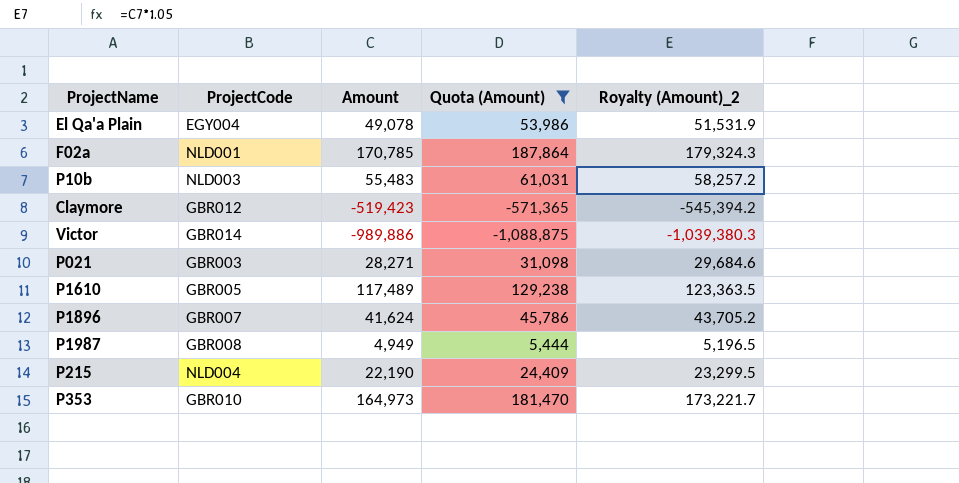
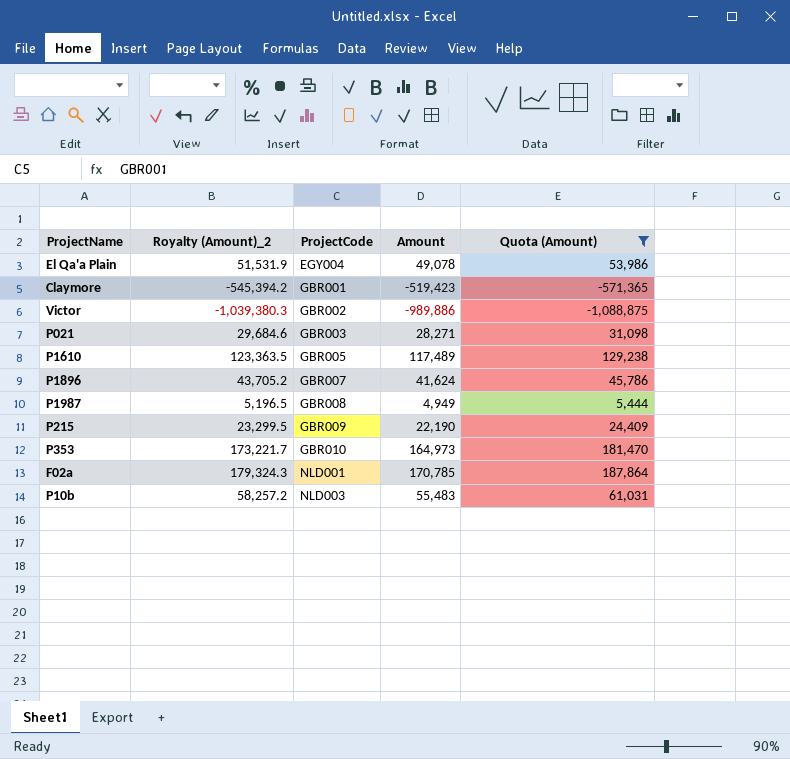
row order: none -> ProjectCode ascending
column Royalty (Amount)_2 | position: 5 -> 2
Claymore | ProjectCode: GBR012 -> GBR001
Victor | ProjectCode: GBR014 -> GBR002
P215 | ProjectCode: NLD004 -> GBR009

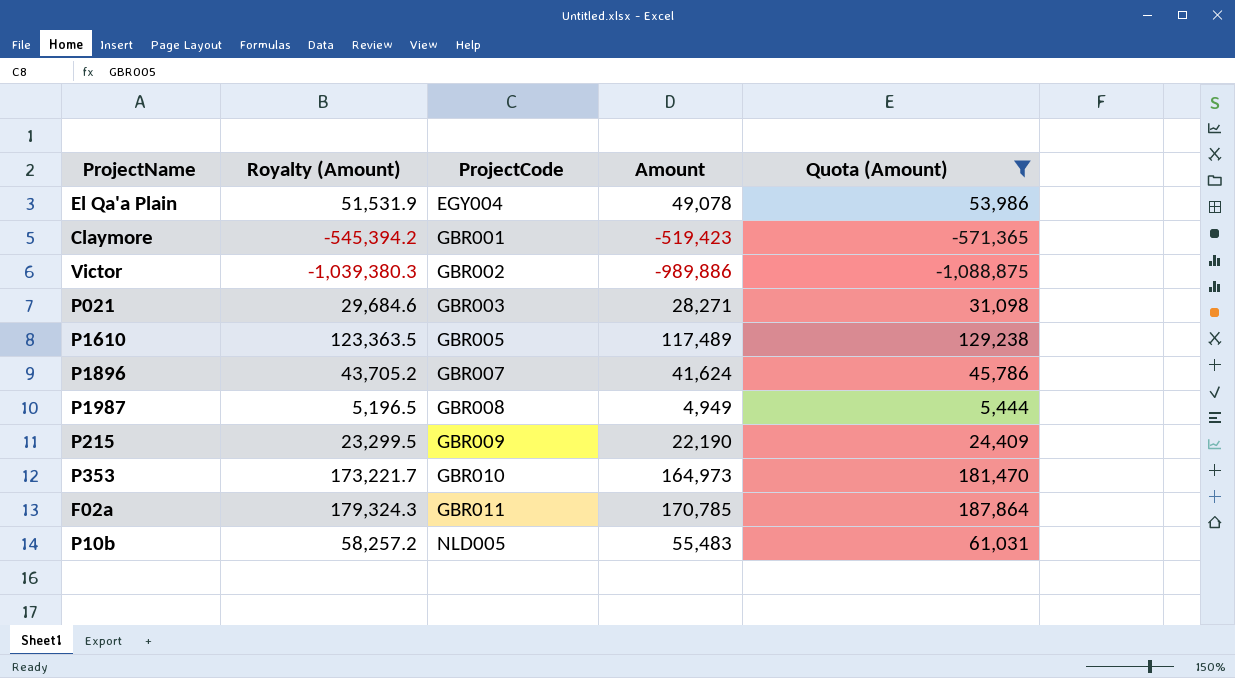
column name: Royalty (Amount)_2 -> Royalty (Amount)
F02a | ProjectCode: NLD001 -> GBR011
P10b | ProjectCode: NLD003 -> NLD005

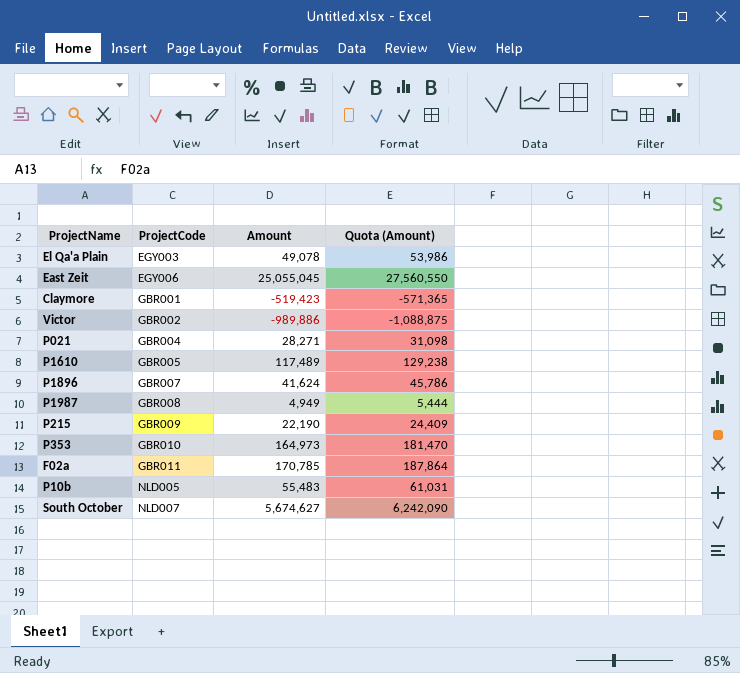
filter: Quota (Amount) <= 187,864 -> none
column Royalty (Amount) | formula: [Amount] * 1.05 -> none
El Qa'a Plain | ProjectCode: EGY004 -> EGY003
P021 | ProjectCode: GBR003 -> GBR004

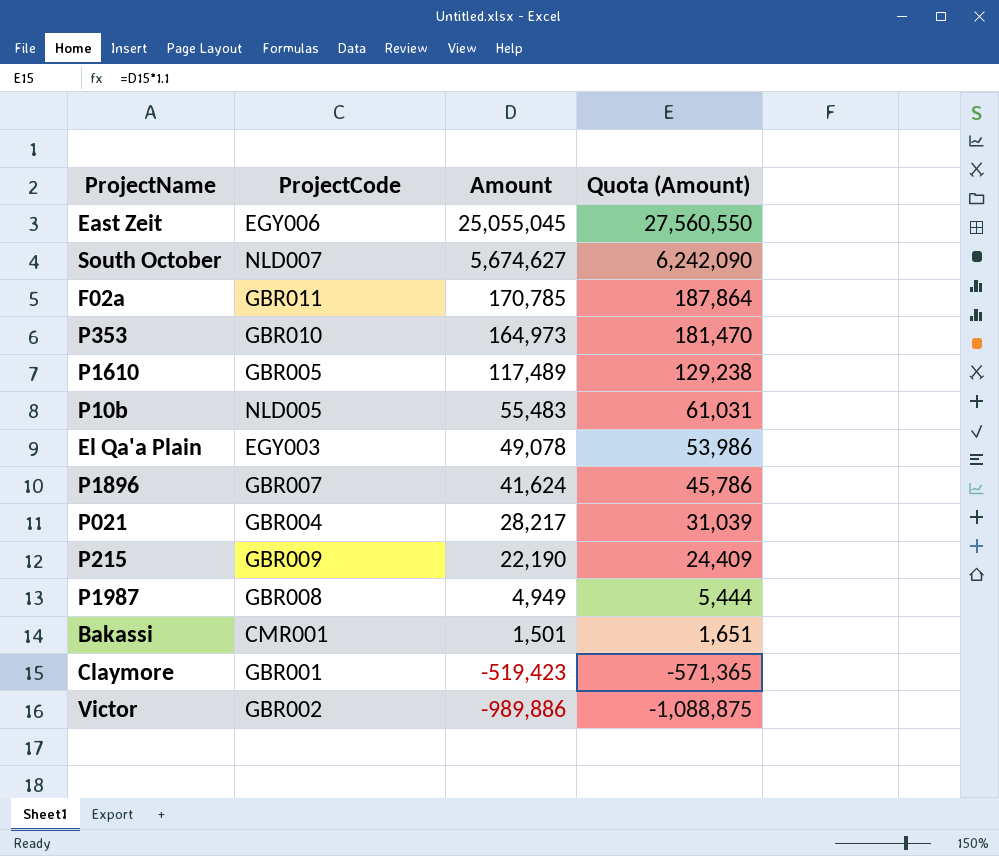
row order: ProjectCode ascending -> Amount descending
P021 | Amount: 28,271 -> 28,217
P021 | Quota (Amount): 31,098 -> 31,039
row Bakassi: none -> CMR001 | 1,501 | 1,651

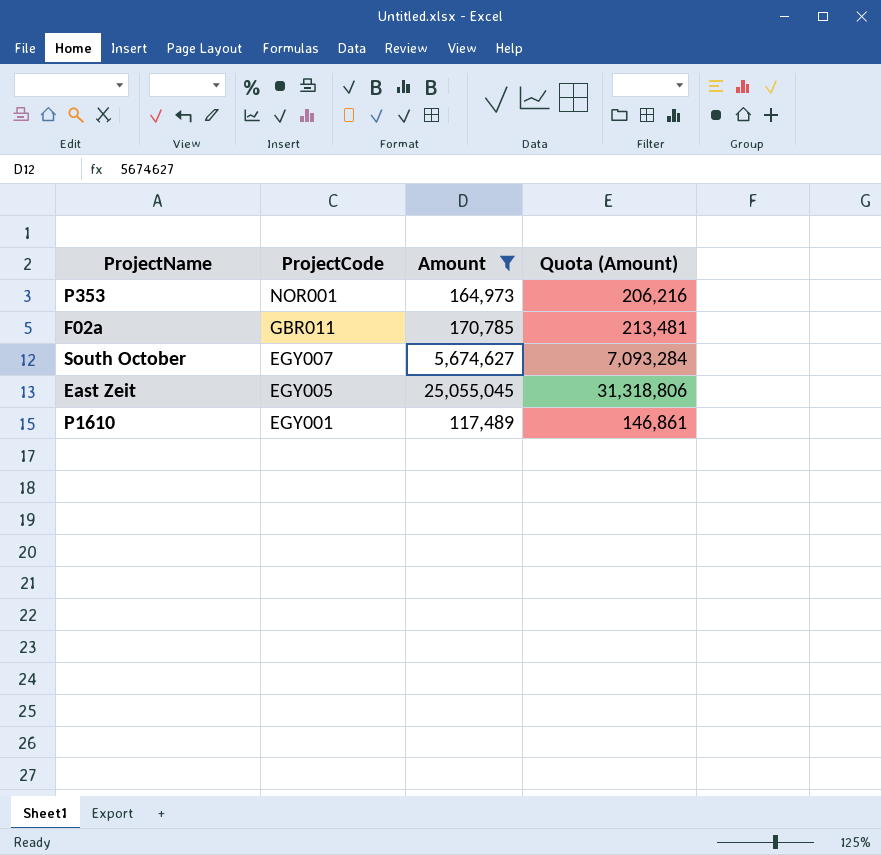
filter: none -> Amount >= 117,489
row order: Amount descending -> ProjectCode descending
column Quota (Amount) | formula: [Amount] * 1.1 -> [Amount] * 1.25
P353 | ProjectCode: GBR010 -> NOR001
South October | ProjectCode: NLD007 -> EGY007
East Zeit | ProjectCode: EGY006 -> EGY005
P1610 | ProjectCode: GBR005 -> EGY001

